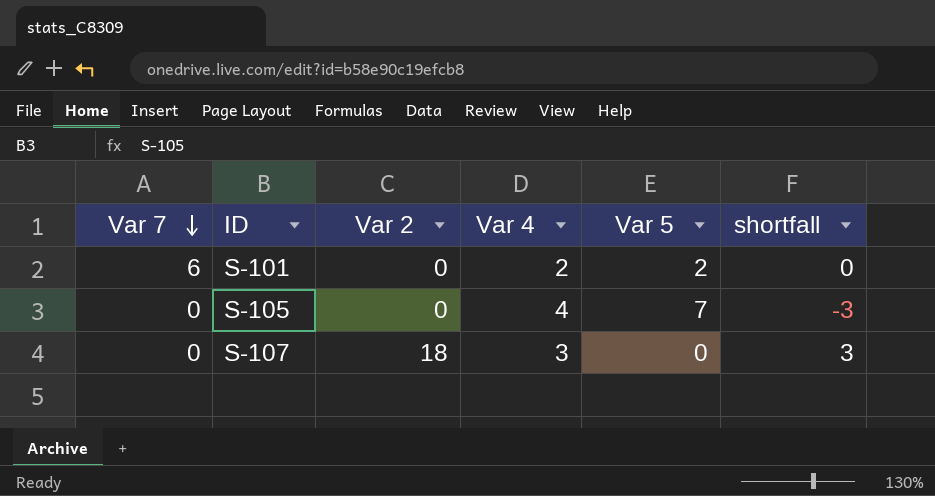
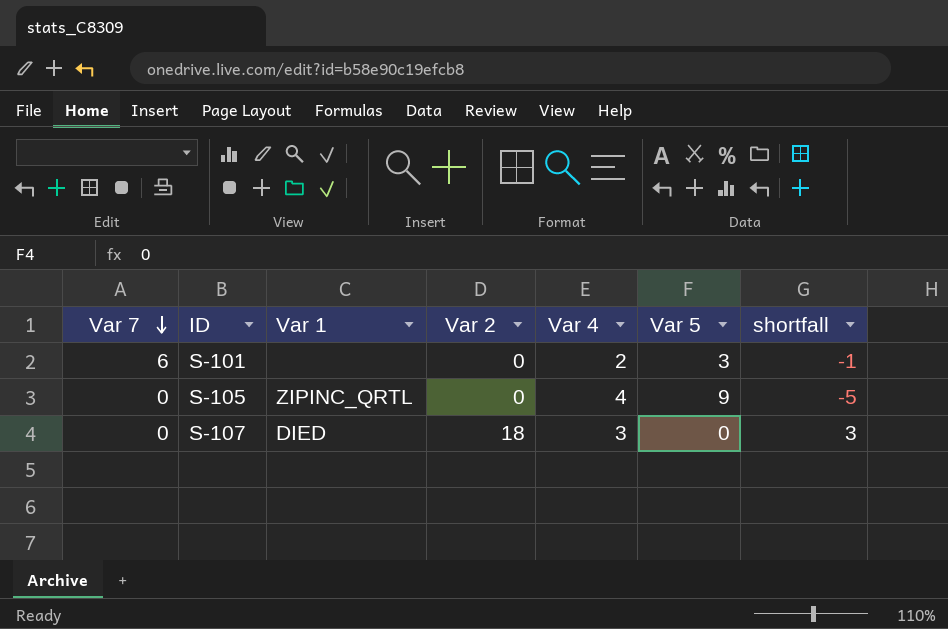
column Var 1 | position: none -> 3
S-101 | Var 5: 2 -> 3
S-101 | shortfall: 0 -> -1
S-105 | Var 5: 7 -> 9
S-105 | shortfall: -3 -> -5

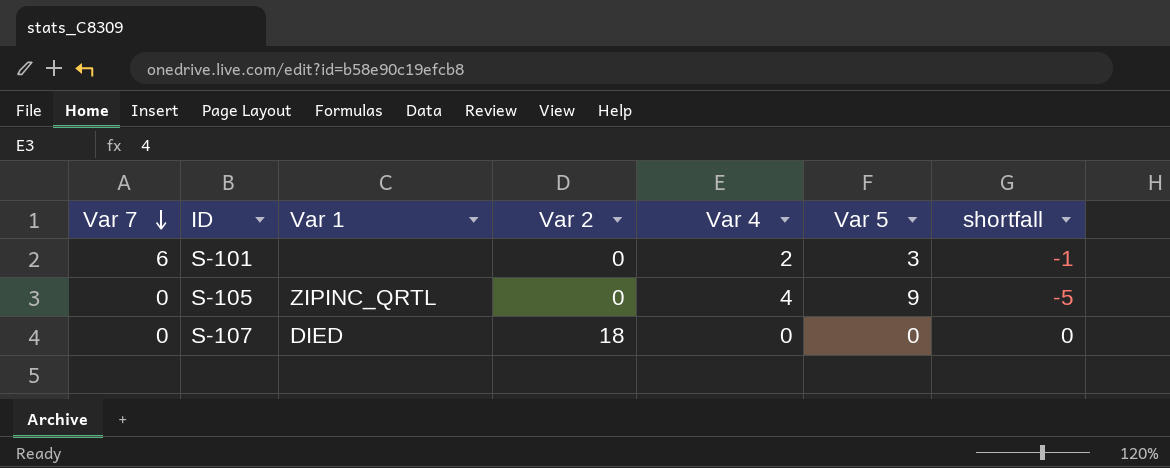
S-107 | Var 4: 3 -> 0
S-107 | shortfall: 3 -> 0

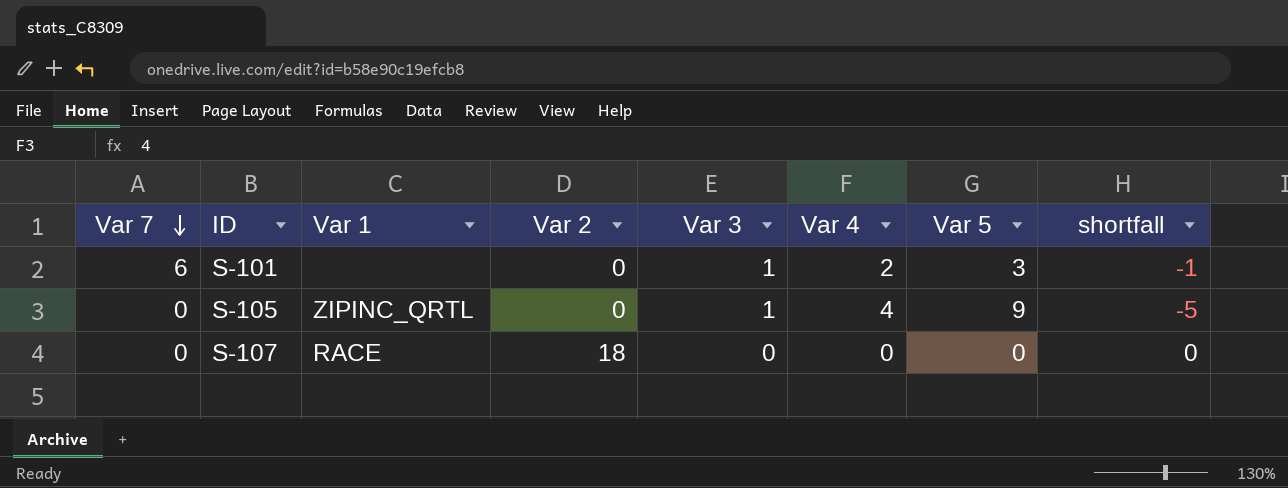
column Var 3 | position: none -> 5
S-107 | Var 1: DIED -> RACE

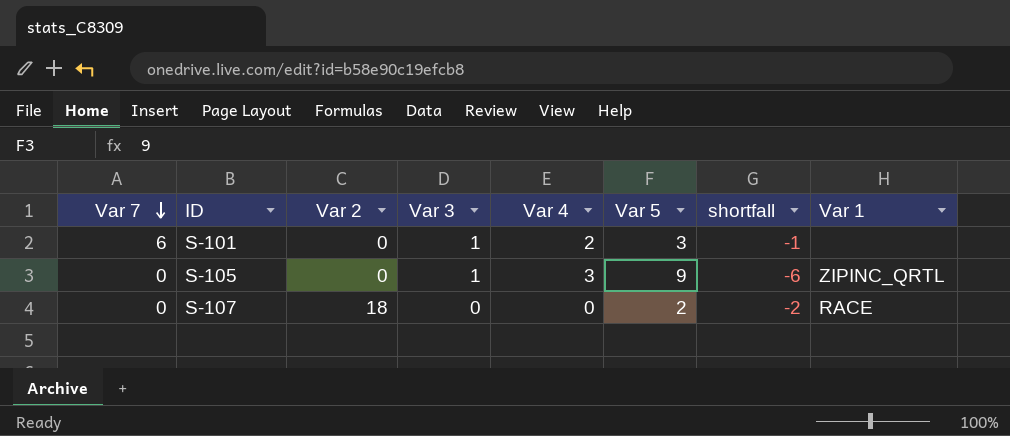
column Var 1 | position: 3 -> 8
S-105 | Var 4: 4 -> 3
S-105 | shortfall: -5 -> -6
S-107 | Var 5: 0 -> 2
S-107 | shortfall: 0 -> -2

